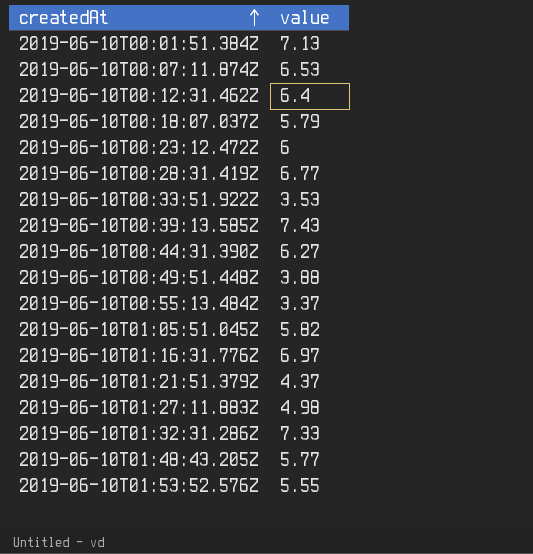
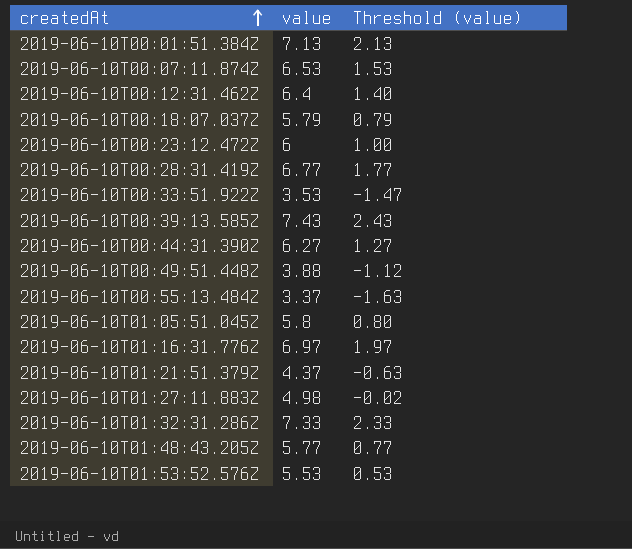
column Threshold (value) | formula: none -> [value] - 5
2019-06-10T01:05:51.045Z | value: 5.82 -> 5.8
2019-06-10T01:53:52.576Z | value: 5.55 -> 5.53

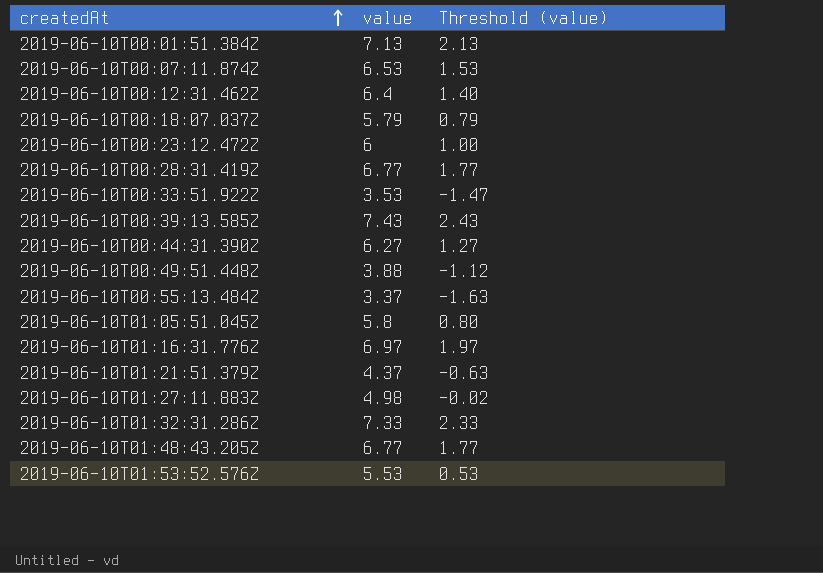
2019-06-10T01:48:43.205Z | value: 5.77 -> 6.77
2019-06-10T01:48:43.205Z | Threshold (value): 0.77 -> 1.77

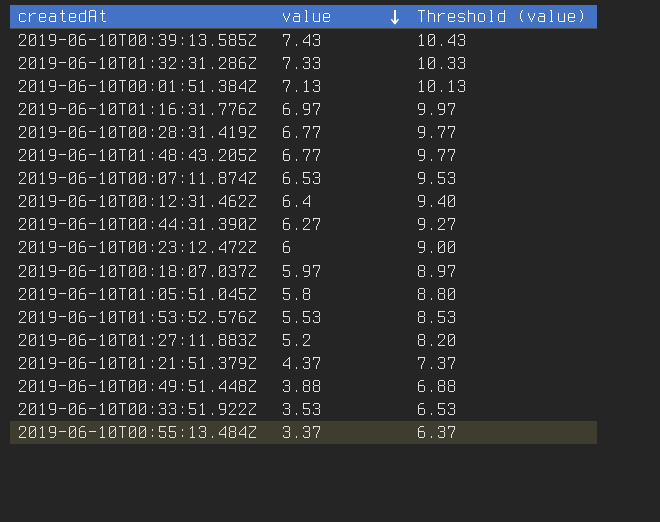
row order: createdAt ascending -> value descending
column Threshold (value) | formula: [value] - 5 -> [value] + 3
2019-06-10T00:18:07.037Z | value: 5.79 -> 5.97
2019-06-10T01:27:11.883Z | value: 4.98 -> 5.2

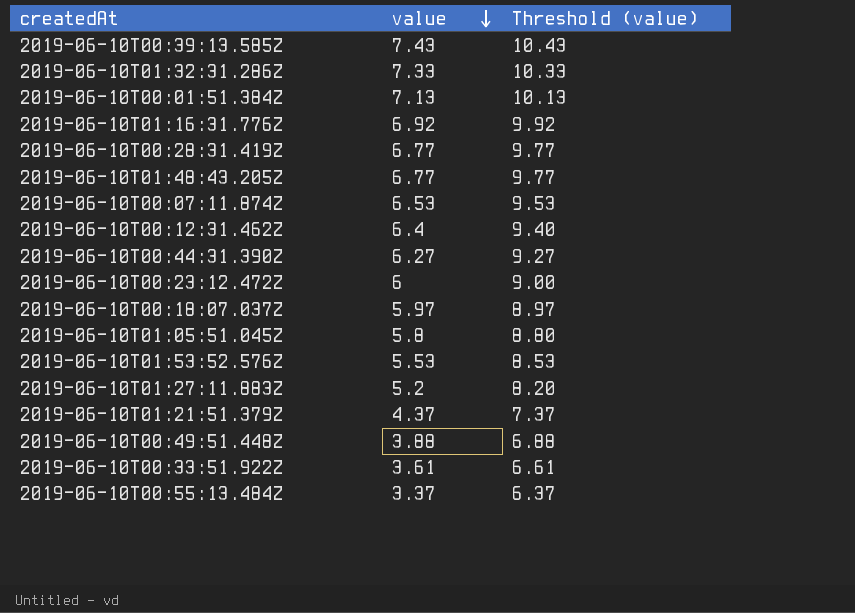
2019-06-10T01:16:31.776Z | value: 6.97 -> 6.92
2019-06-10T01:16:31.776Z | Threshold (value): 9.97 -> 9.92
2019-06-10T00:33:51.922Z | value: 3.53 -> 3.61
2019-06-10T00:33:51.922Z | Threshold (value): 6.53 -> 6.61

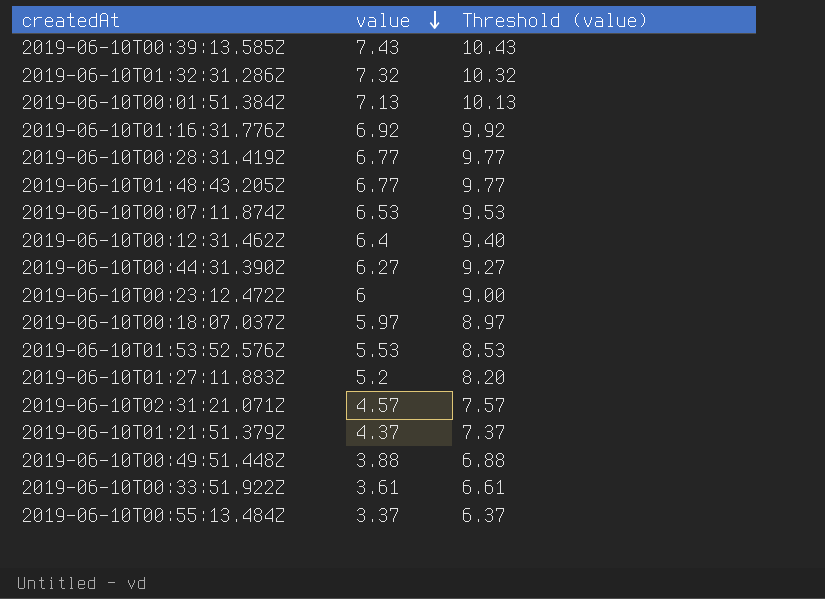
row 2019-06-10T01:05:51.045Z: 5.8 | 8.80 -> none
2019-06-10T01:32:31.286Z | value: 7.33 -> 7.32
2019-06-10T01:32:31.286Z | Threshold (value): 10.33 -> 10.32
row 2019-06-10T02:31:21.071Z: none -> 4.57 | 7.57

